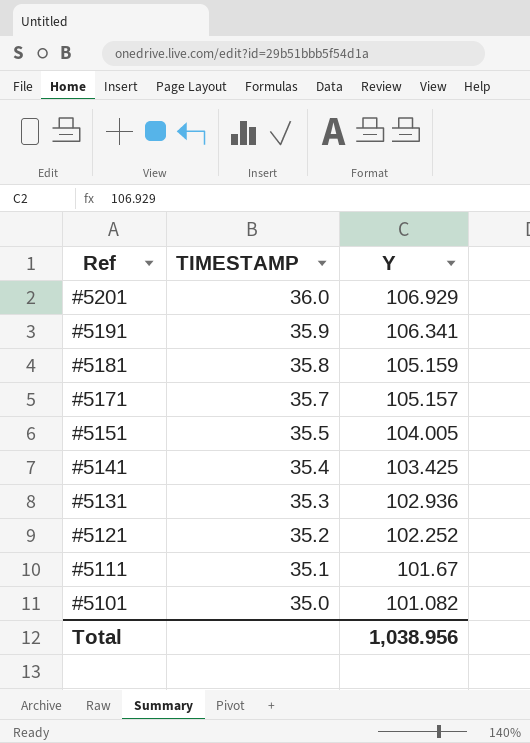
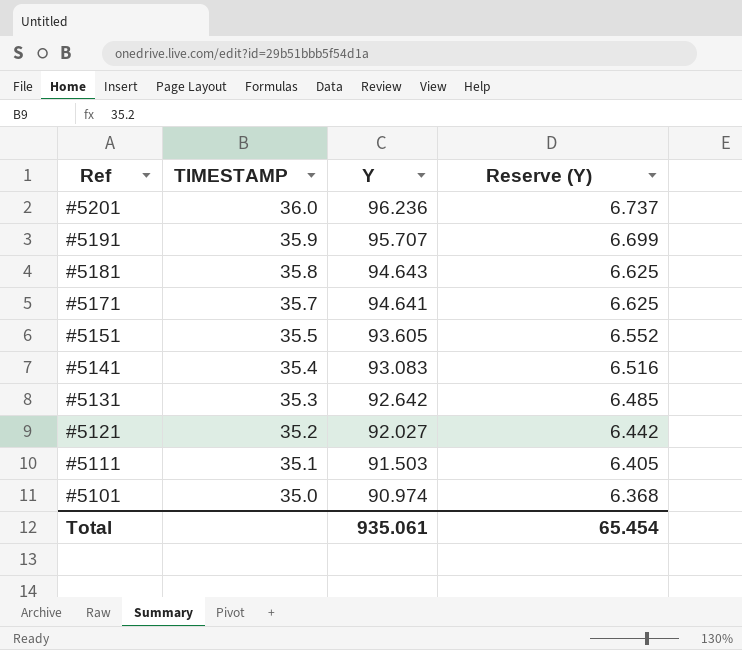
column Reserve (Y) | formula: none -> [Y] * 0.07
#5201 | Y: 106.929 -> 96.236
#5191 | Y: 106.341 -> 95.707
#5181 | Y: 105.159 -> 94.643
#5171 | Y: 105.157 -> 94.641
#5151 | Y: 104.005 -> 93.605
#5141 | Y: 103.425 -> 93.083
#5131 | Y: 102.936 -> 92.642
#5121 | Y: 102.252 -> 92.027
#5111 | Y: 101.67 -> 91.503
#5101 | Y: 101.082 -> 90.974
Total | Y: 1,038.956 -> 935.061

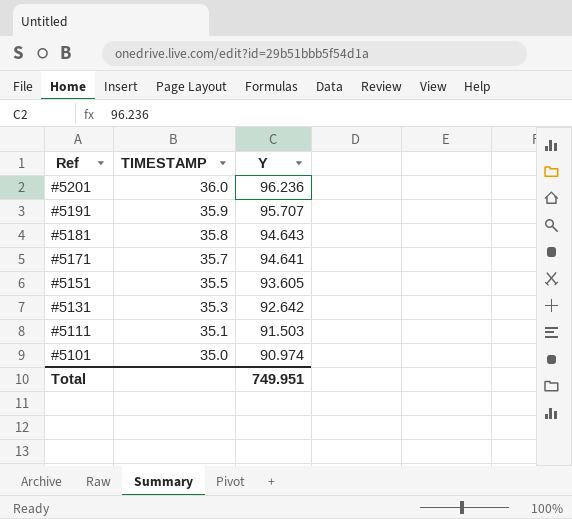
column Reserve (Y) | formula: [Y] * 0.07 -> none
row #5141: 35.4 | 93.083 | 6.516 -> none
row #5121: 35.2 | 92.027 | 6.442 -> none
Total | Y: 935.061 -> 749.951

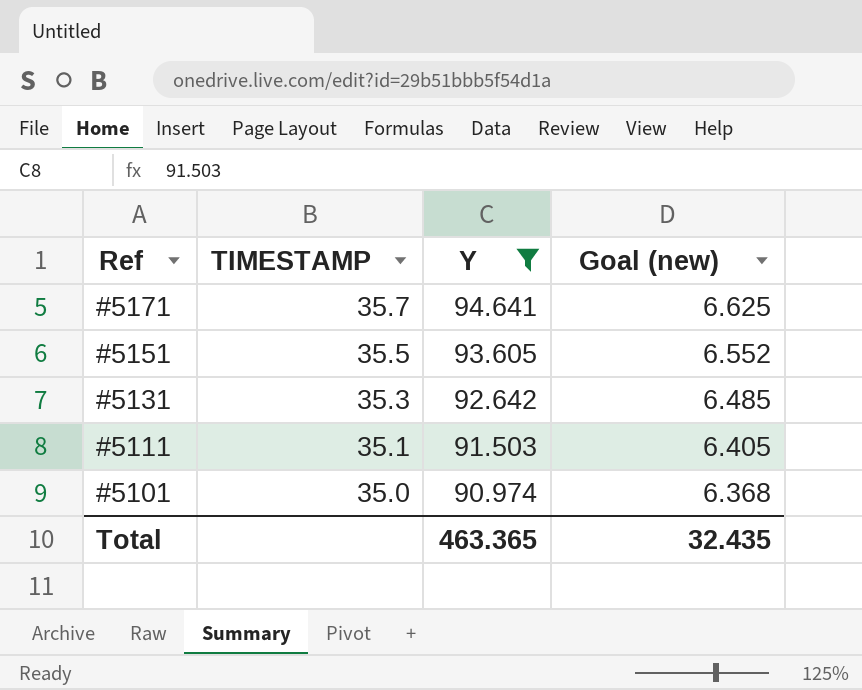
filter: none -> Y <= 94.641
column Goal (new) | formula: none -> [Y] * 0.07
Total | Y: 749.951 -> 463.365

